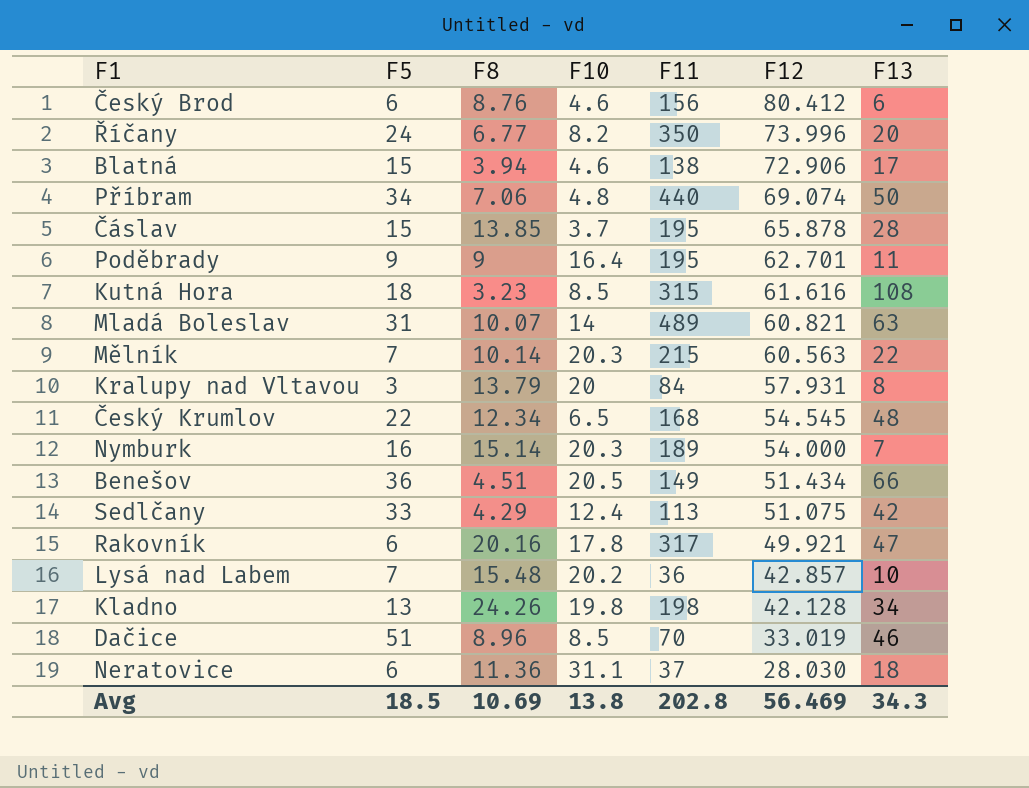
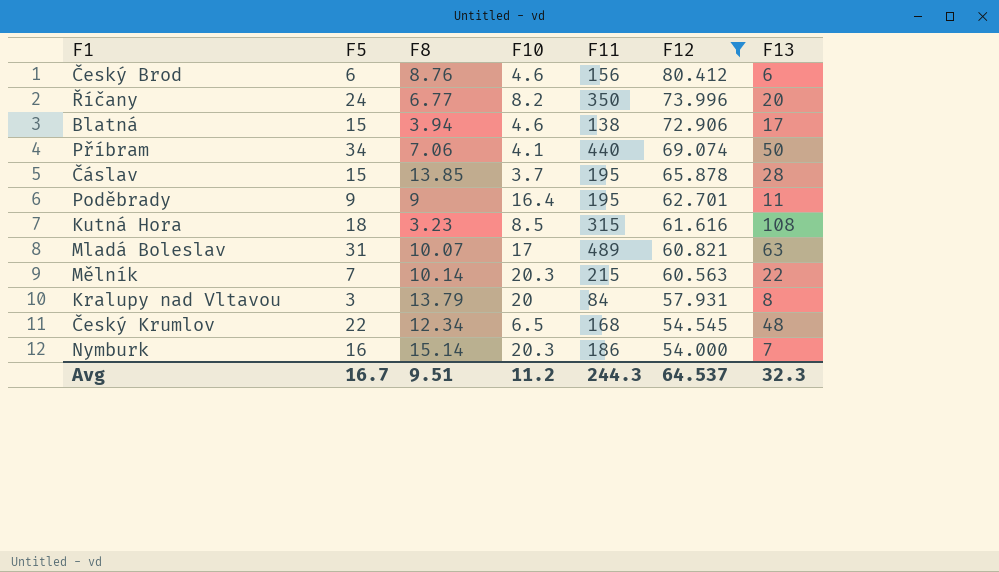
filter: none -> F12 >= 54.000
Příbram | F10: 4.8 -> 4.1
Mladá Boleslav | F10: 14 -> 17
Nymburk | F11: 189 -> 186
Avg | F5: 18.5 -> 16.7
Avg | F8: 10.69 -> 9.51
Avg | F10: 13.8 -> 11.2
Avg | F11: 202.8 -> 244.3
Avg | F12: 56.469 -> 64.537
Avg | F13: 34.3 -> 32.3

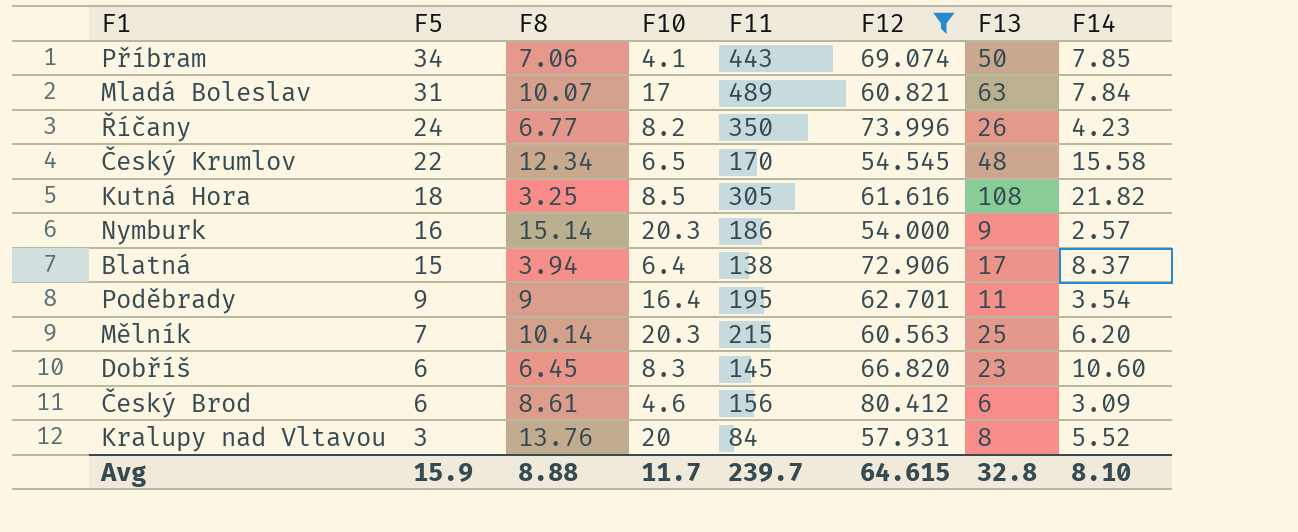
row order: F12 descending -> F5 descending
column F14 | position: none -> 8
row Čáslav: 15 | 13.85 | 3.7 | 195 | 65.878 | 28 -> none
Příbram | F11: 440 -> 443
Říčany | F13: 20 -> 26
Český Krumlov | F11: 168 -> 170
Kutná Hora | F8: 3.23 -> 3.25
Kutná Hora | F11: 315 -> 305
Nymburk | F13: 7 -> 9
Blatná | F10: 4.6 -> 6.4
Mělník | F13: 22 -> 25
row Dobříš: none -> 6 | 6.45 | 8.3 | 145 | 66.820 | 23 | 10.60
Český Brod | F8: 8.76 -> 8.61
Kralupy nad Vltavou | F8: 13.79 -> 13.76
Avg | F5: 16.7 -> 15.9
Avg | F8: 9.51 -> 8.88
Avg | F10: 11.2 -> 11.7
Avg | F11: 244.3 -> 239.7
Avg | F12: 64.537 -> 64.615
Avg | F13: 32.3 -> 32.8

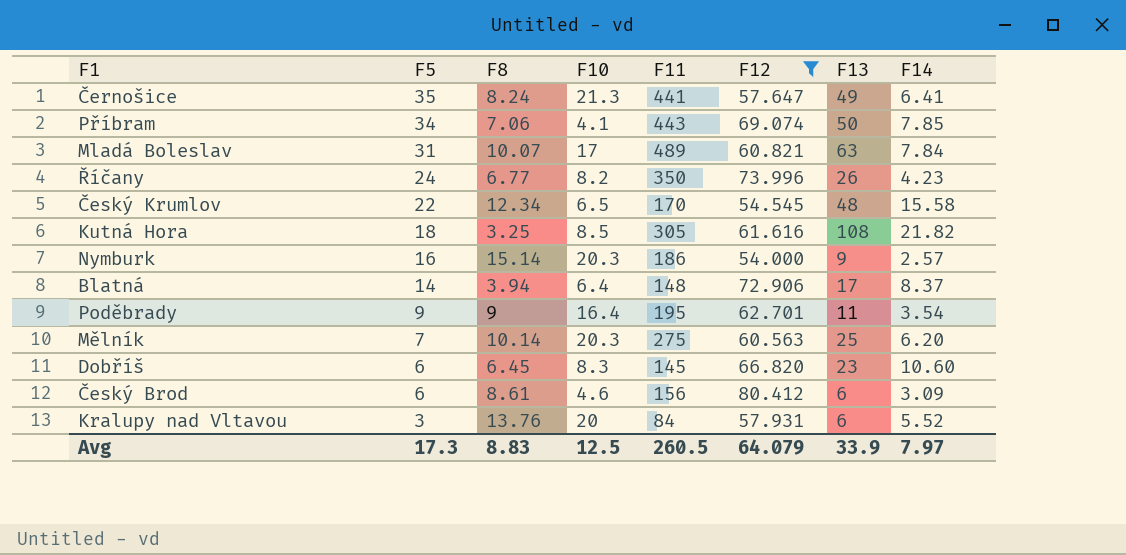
row Černošice: none -> 35 | 8.24 | 21.3 | 441 | 57.647 | 49 | 6.41
Blatná | F5: 15 -> 14
Blatná | F11: 138 -> 148
Mělník | F11: 215 -> 275
Kralupy nad Vltavou | F13: 8 -> 6
Avg | F5: 15.9 -> 17.3
Avg | F8: 8.88 -> 8.83
Avg | F10: 11.7 -> 12.5
Avg | F11: 239.7 -> 260.5
Avg | F12: 64.615 -> 64.079
Avg | F13: 32.8 -> 33.9
Avg | F14: 8.10 -> 7.97

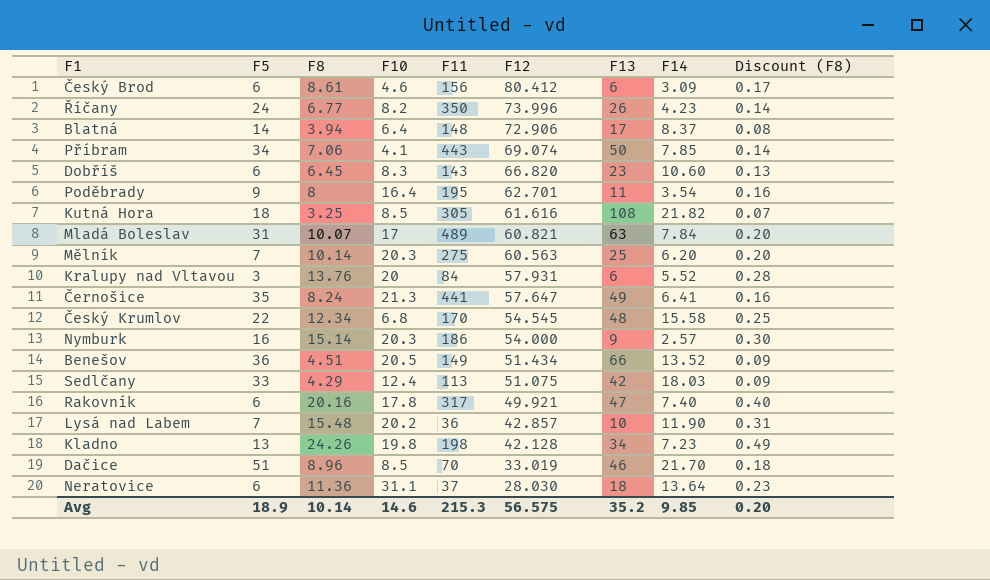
filter: F12 >= 54.000 -> none
row order: F5 descending -> F12 descending
column Discount (F8) | formula: none -> [F8] * 0.02
Dobříš | F11: 145 -> 143
Poděbrady | F8: 9 -> 8
Český Krumlov | F10: 6.5 -> 6.8
Avg | F5: 17.3 -> 18.9
Avg | F8: 8.83 -> 10.14
Avg | F10: 12.5 -> 14.6
Avg | F11: 260.5 -> 215.3
Avg | F12: 64.079 -> 56.575
Avg | F13: 33.9 -> 35.2
Avg | F14: 7.97 -> 9.85

